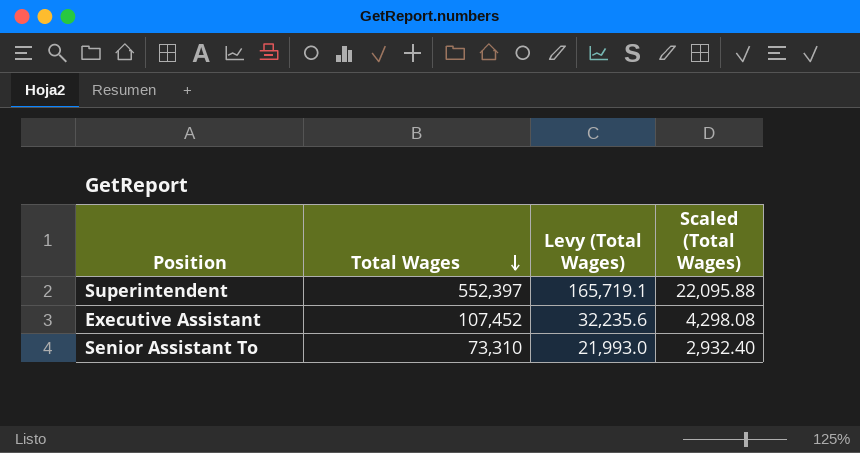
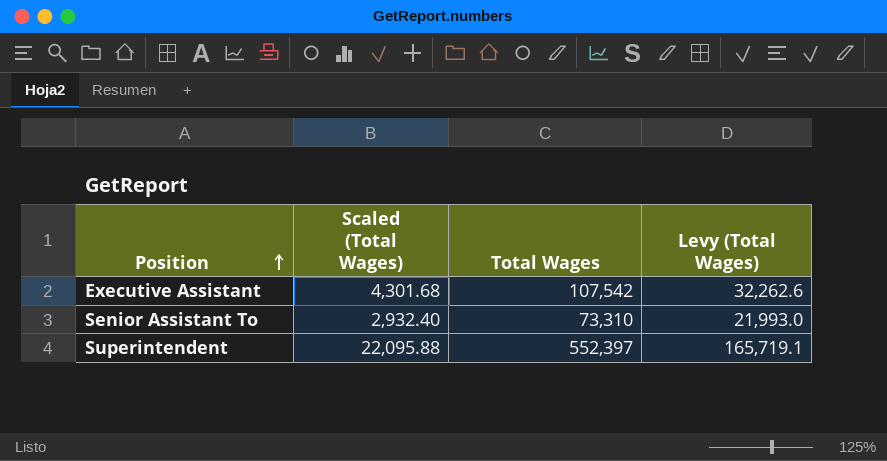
row order: Total Wages descending -> Position ascending
column Scaled (Total Wages) | position: 4 -> 2
Executive Assistant | Scaled (Total Wages): 4,298.08 -> 4,301.68
Executive Assistant | Total Wages: 107,452 -> 107,542
Executive Assistant | Levy (Total Wages): 32,235.6 -> 32,262.6

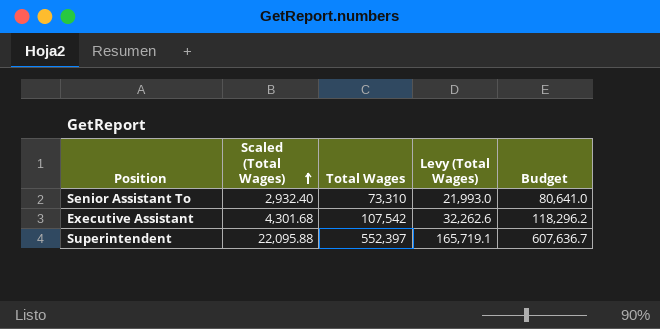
row order: Position ascending -> Scaled (Total Wages) ascending
column Budget | formula: none -> [Total Wages] * 1.1

